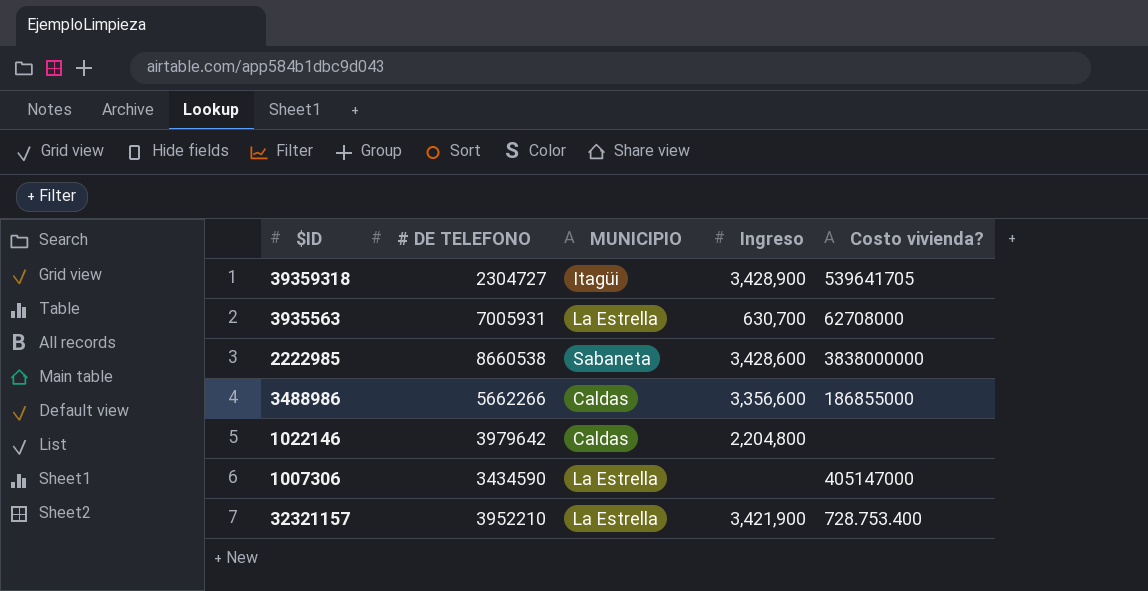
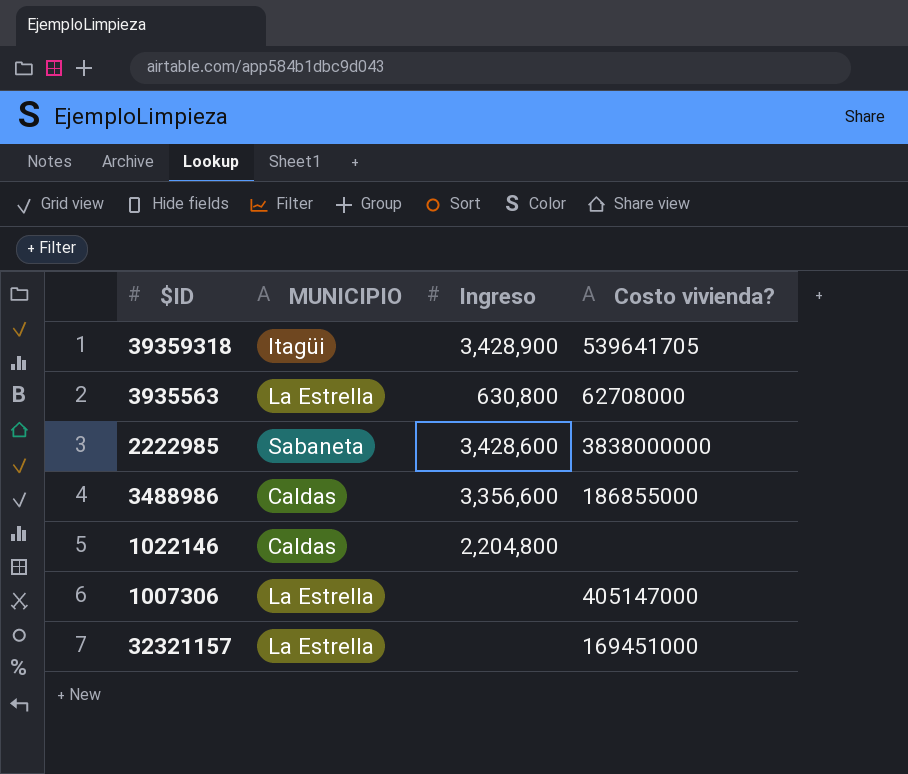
column # DE TELEFONO | position: 2 -> none
3935563 | Ingreso: 630,700 -> 630,800
32321157 | Ingreso: 3,421,900 -> none
32321157 | Costo vivienda?: 728.753.400 -> 169451000

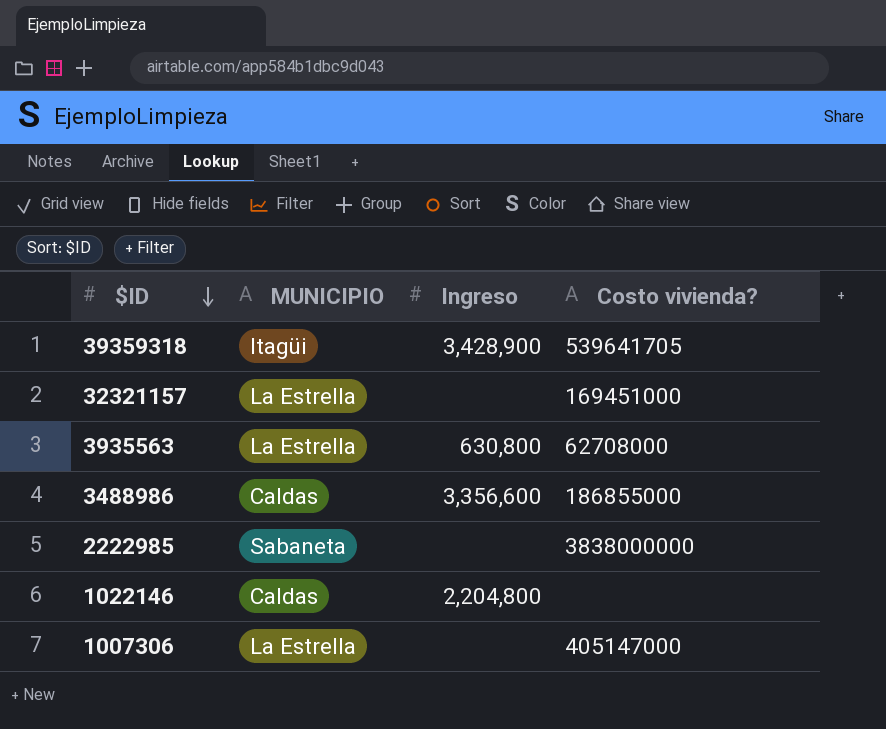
row order: none -> $ID descending
2222985 | Ingreso: 3,428,600 -> none

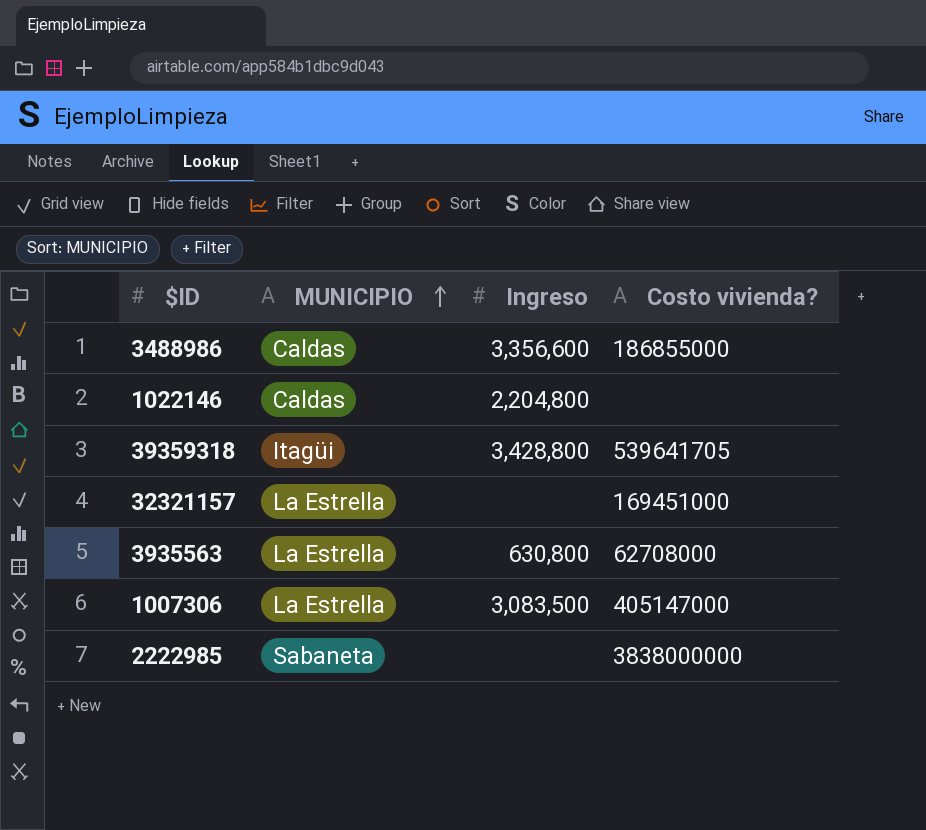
row order: $ID descending -> MUNICIPIO ascending
39359318 | Ingreso: 3,428,900 -> 3,428,800
1007306 | Ingreso: none -> 3,083,500

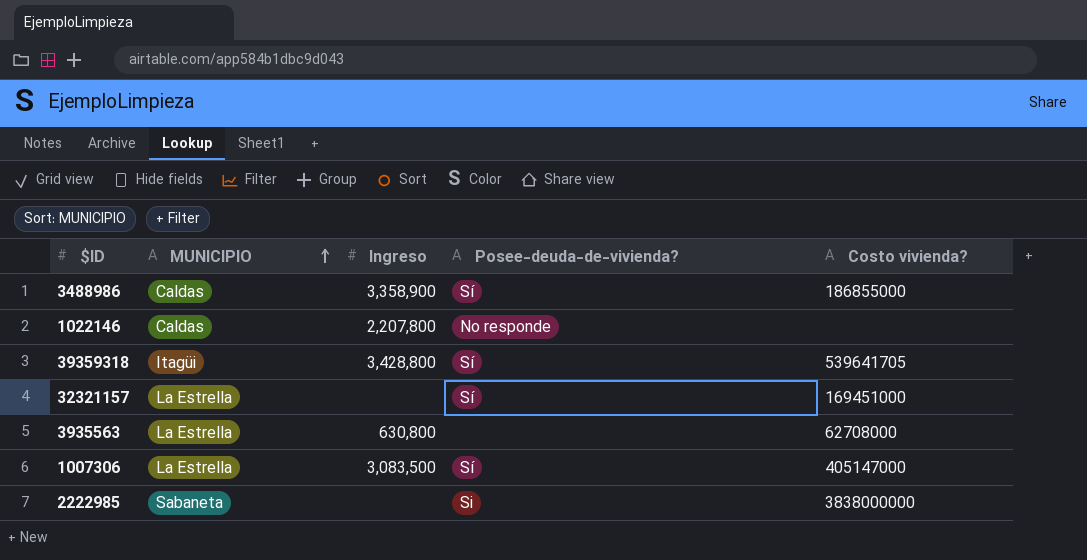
column Posee-deuda-de-vivienda? | position: none -> 4
3488986 | Ingreso: 3,356,600 -> 3,358,900
1022146 | Ingreso: 2,204,800 -> 2,207,800

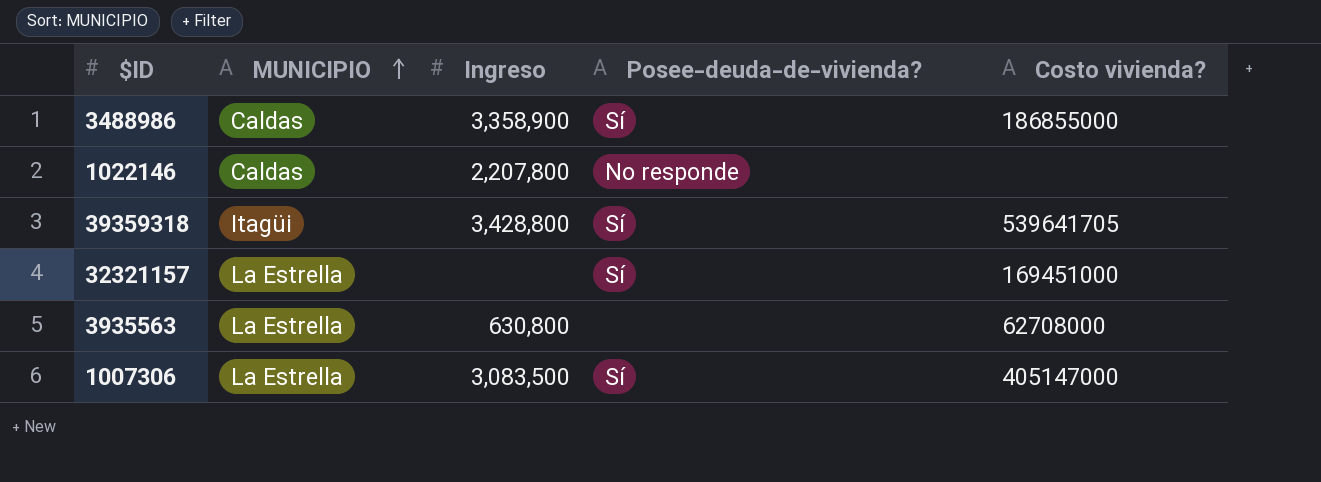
row 2222985: Sabaneta | none | Si | 3838000000 -> none

